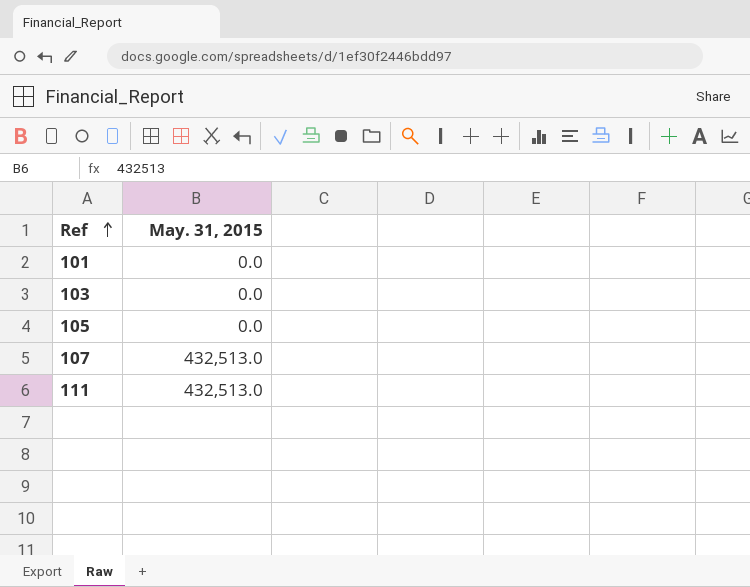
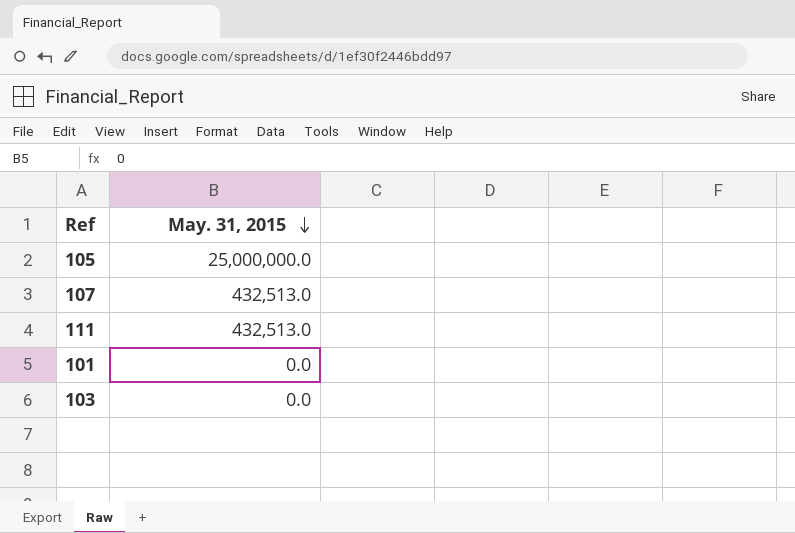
row order: Ref ascending -> May. 31, 2015 descending
105 | May. 31, 2015: 0.0 -> 25,000,000.0

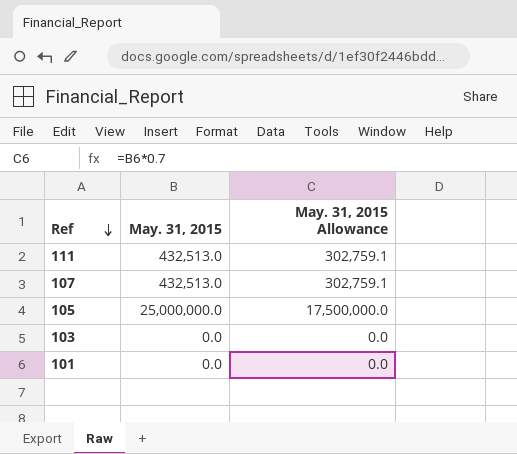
row order: May. 31, 2015 descending -> Ref descending
column May. 31, 2015 Allowance | formula: none -> [May. 31, 2015] * 0.7

